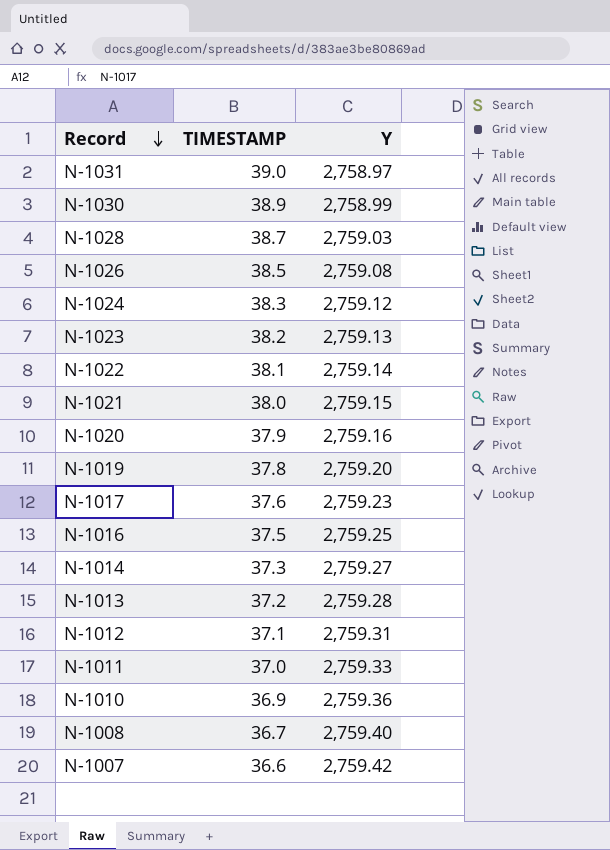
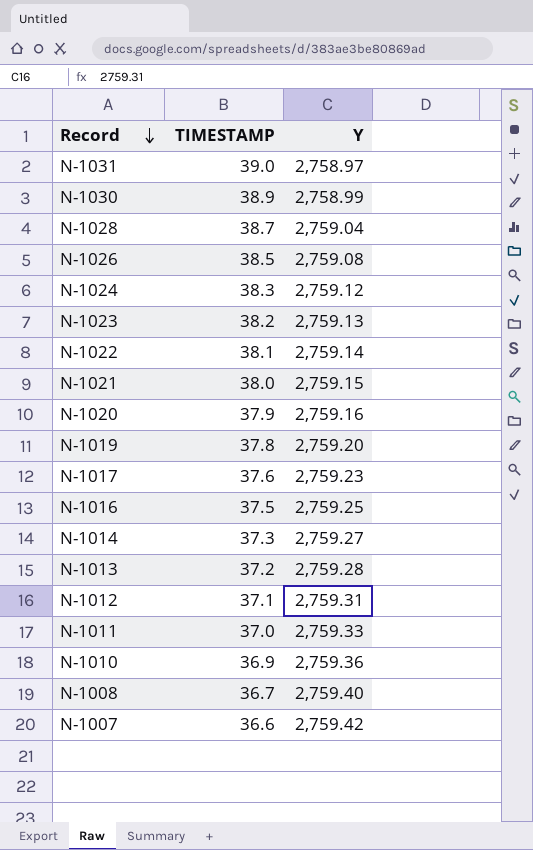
N-1028 | Y: 2,759.03 -> 2,759.04

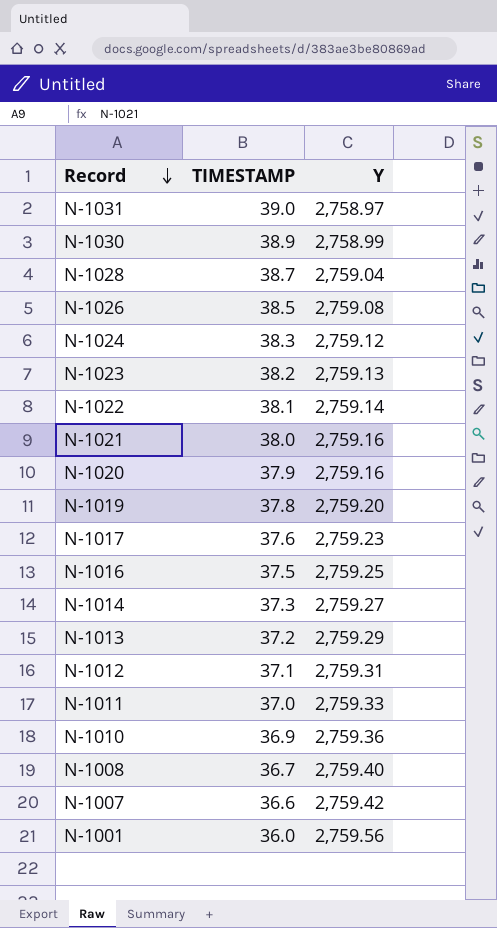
N-1021 | Y: 2,759.15 -> 2,759.16
N-1013 | Y: 2,759.28 -> 2,759.29
row N-1001: none -> 36.0 | 2,759.56

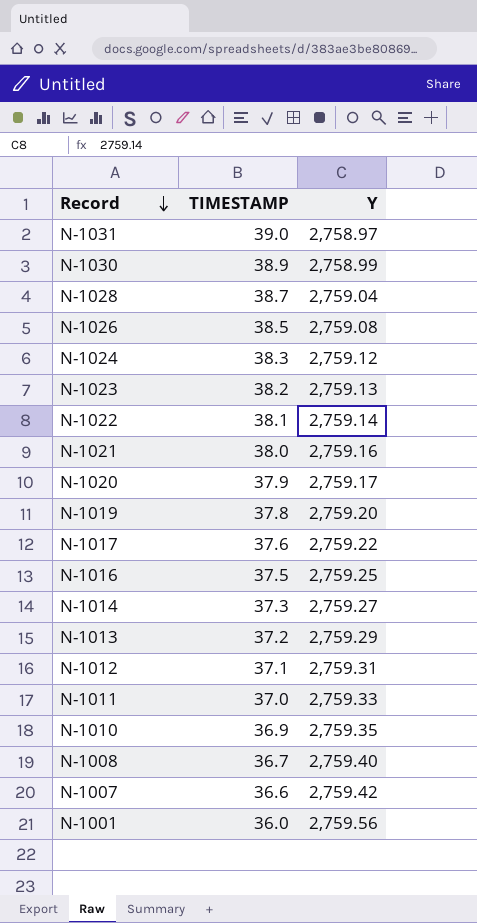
N-1020 | Y: 2,759.16 -> 2,759.17
N-1017 | Y: 2,759.23 -> 2,759.22
N-1010 | Y: 2,759.36 -> 2,759.35

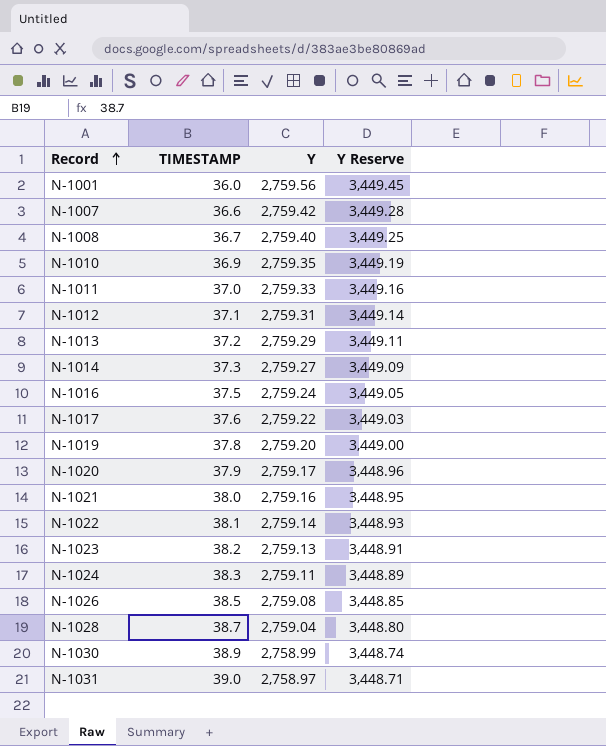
row order: Record descending -> Record ascending
column Y Reserve | formula: none -> [Y] * 1.25
N-1016 | Y: 2,759.25 -> 2,759.24
N-1024 | Y: 2,759.12 -> 2,759.11

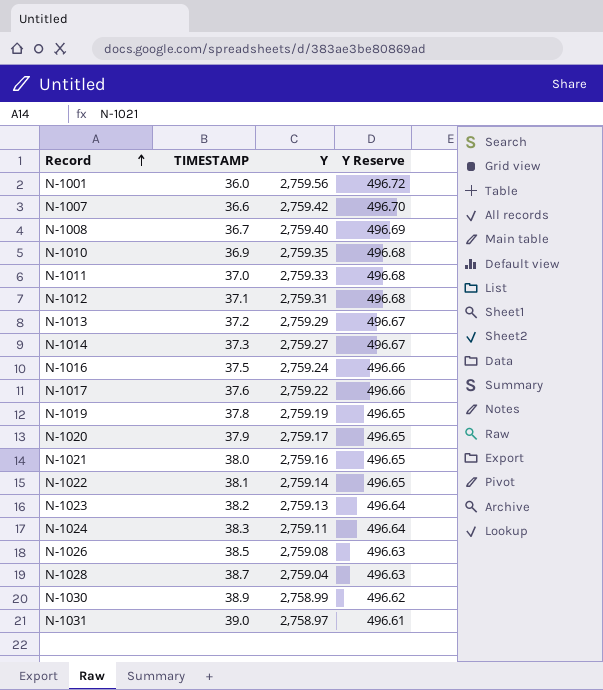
column Y Reserve | formula: [Y] * 1.25 -> [Y] * 0.18
N-1019 | Y: 2,759.20 -> 2,759.19

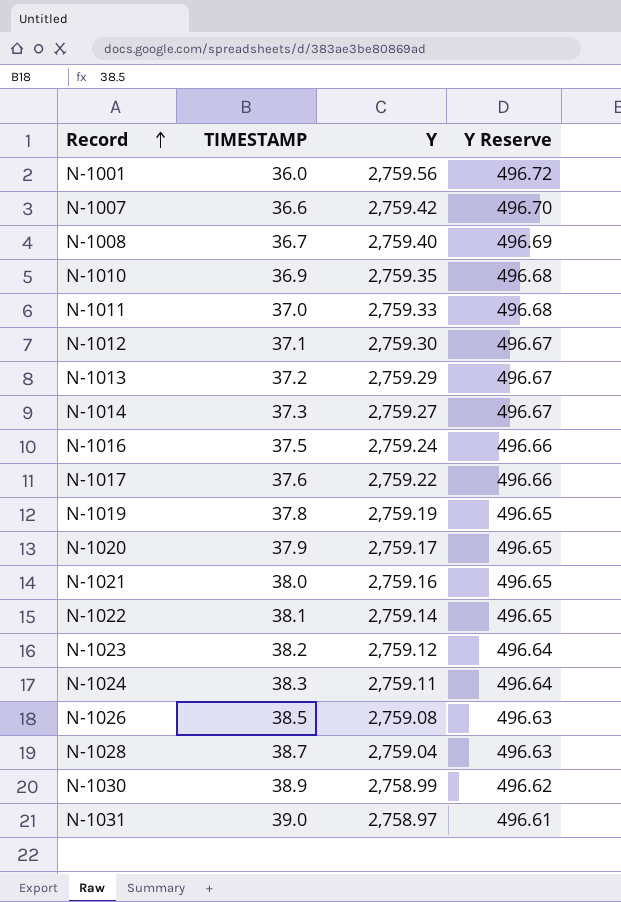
N-1012 | Y: 2,759.31 -> 2,759.30
N-1012 | Y Reserve: 496.68 -> 496.67
N-1023 | Y: 2,759.13 -> 2,759.12

